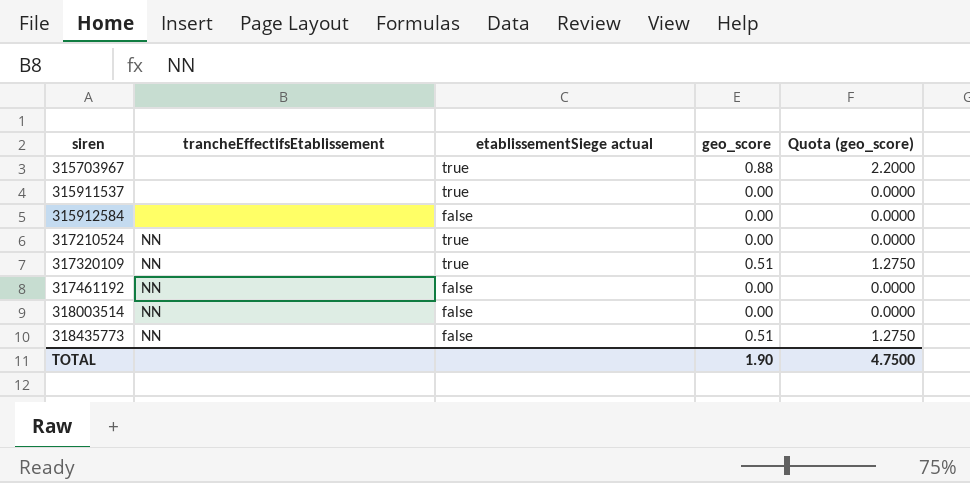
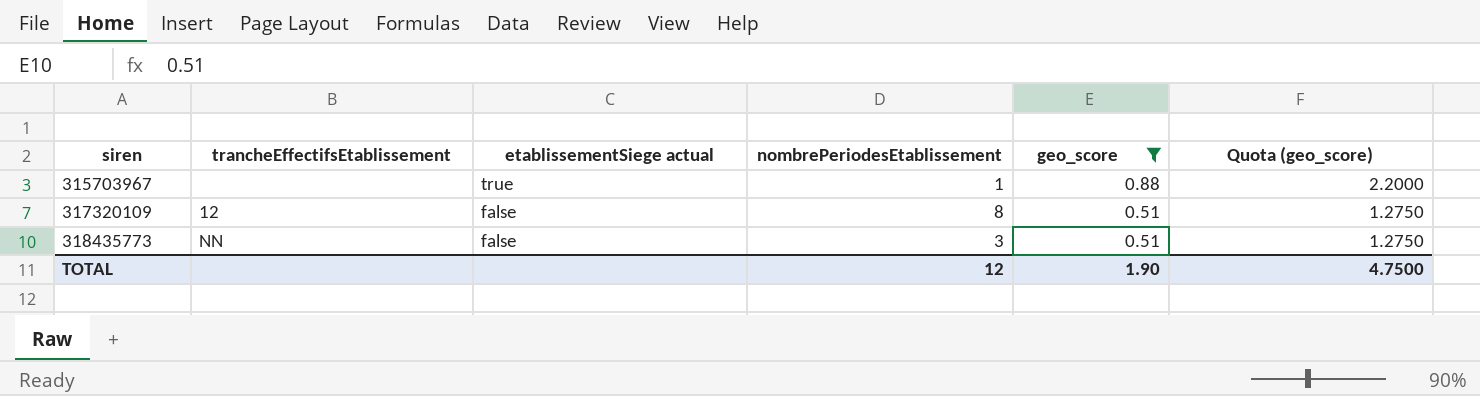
filter: none -> geo_score != 0.00
column nombrePeriodesEtablissement | position: none -> 4
317320109 | trancheEffectifsEtablissement: NN -> 12
317320109 | etablissementSiege actual: true -> false

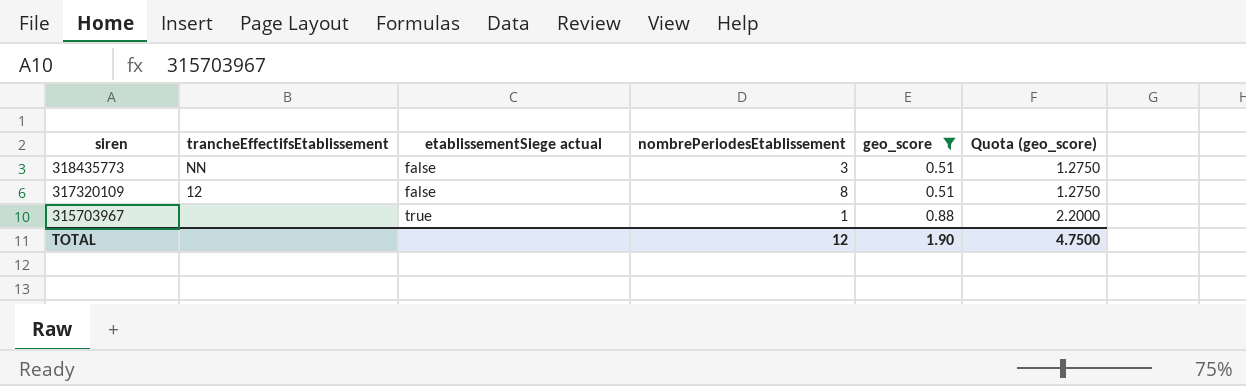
row order: siren ascending -> siren descending

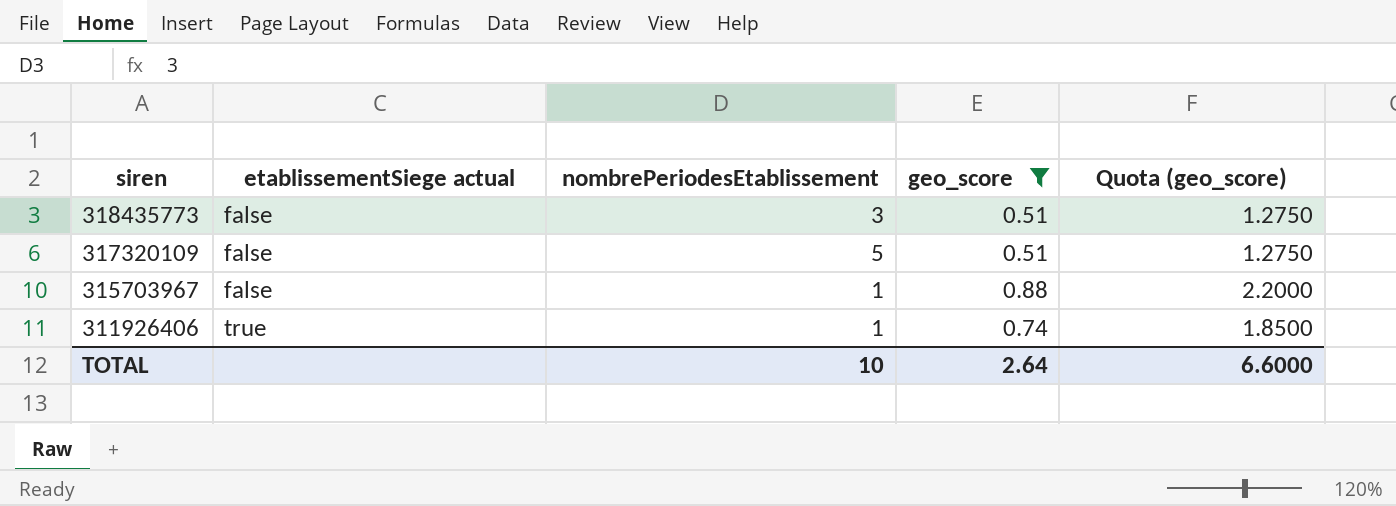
column trancheEffectifsEtablissement | position: 2 -> none
317320109 | nombrePeriodesEtablissement: 8 -> 5
315703967 | etablissementSiege actual: true -> false
row 311926406: none -> true | 1 | 0.74 | 1.8500
TOTAL | nombrePeriodesEtablissement: 12 -> 10
TOTAL | geo_score: 1.90 -> 2.64
TOTAL | Quota (geo_score): 4.7500 -> 6.6000

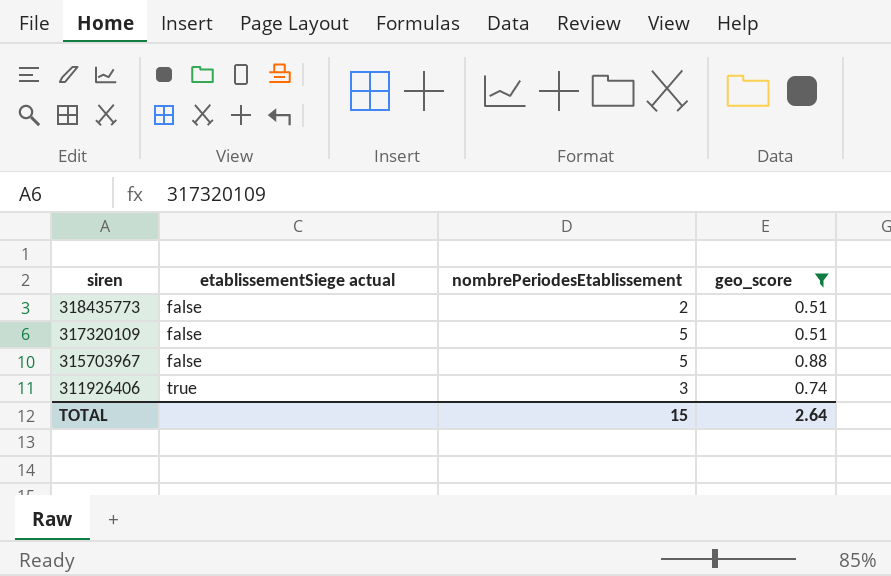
column Quota (geo_score) | formula: [geo_score] * 2.5 -> none
318435773 | nombrePeriodesEtablissement: 3 -> 2
315703967 | nombrePeriodesEtablissement: 1 -> 5
311926406 | nombrePeriodesEtablissement: 1 -> 3
TOTAL | nombrePeriodesEtablissement: 10 -> 15

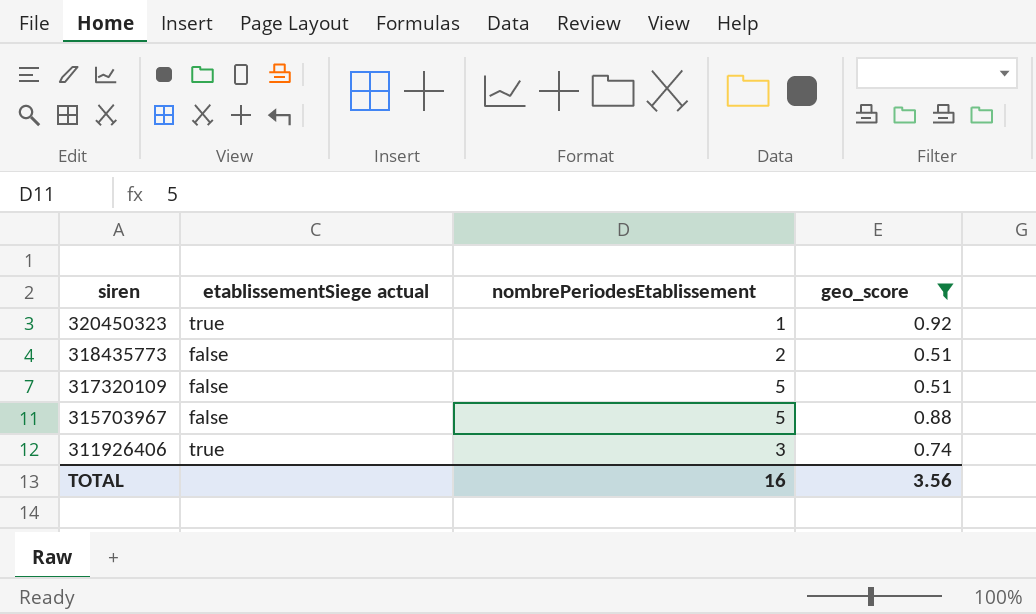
row 320450323: none -> true | 1 | 0.92
TOTAL | nombrePeriodesEtablissement: 15 -> 16
TOTAL | geo_score: 2.64 -> 3.56

